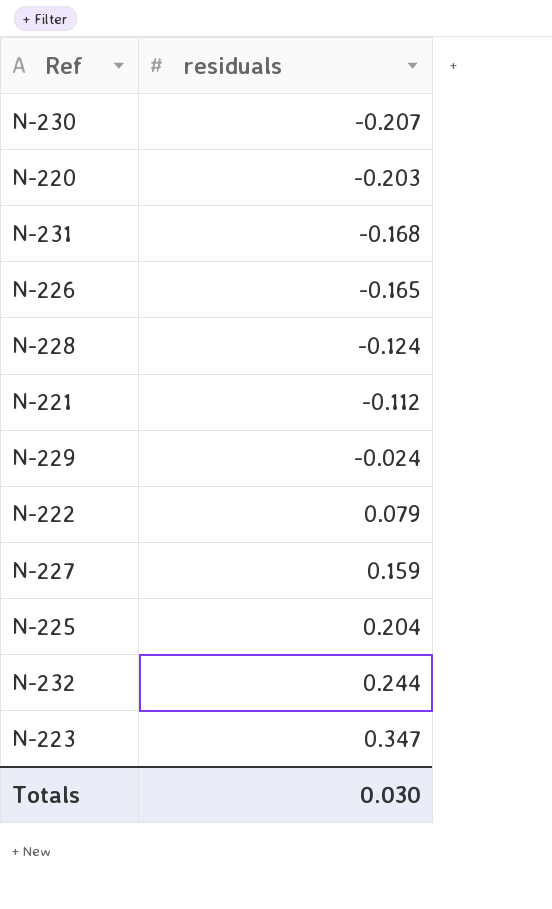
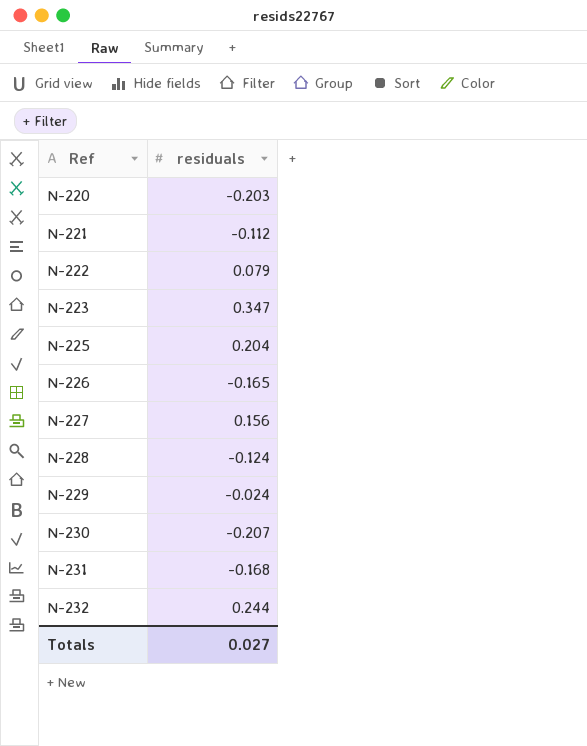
row order: residuals ascending -> Ref ascending
N-227 | residuals: 0.159 -> 0.156
Totals | residuals: 0.030 -> 0.027

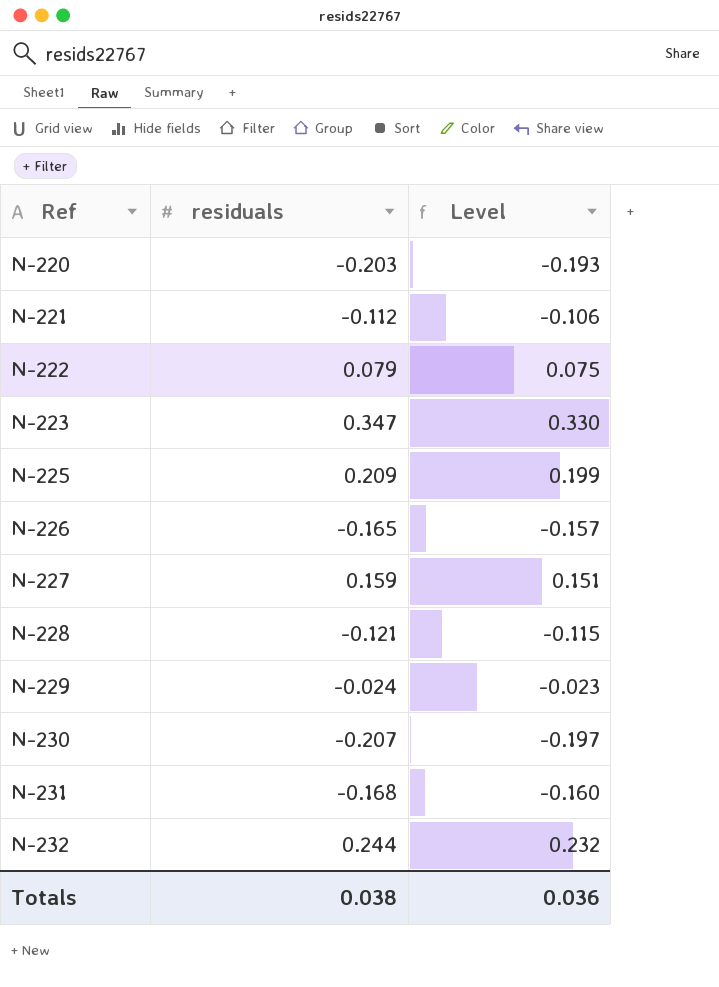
column Level | formula: none -> [residuals] * 0.95
N-225 | residuals: 0.204 -> 0.209
N-227 | residuals: 0.156 -> 0.159
N-228 | residuals: -0.124 -> -0.121
Totals | residuals: 0.027 -> 0.038

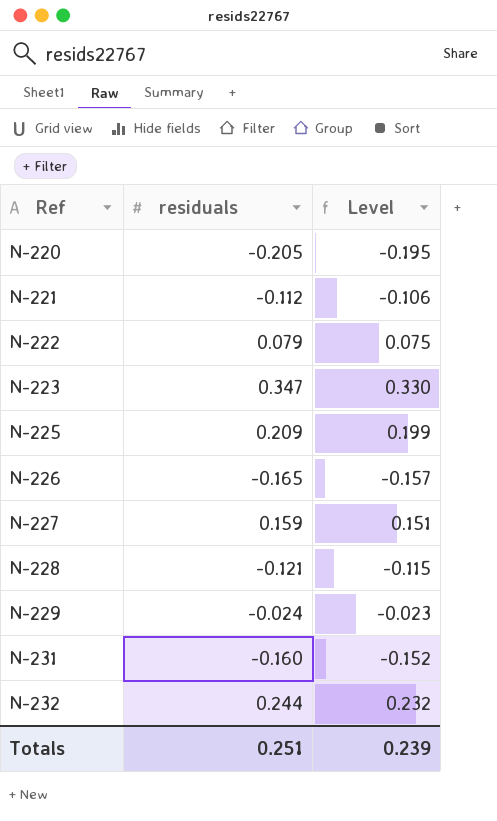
row N-230: -0.207 | -0.197 -> none
N-220 | residuals: -0.203 -> -0.205
N-220 | Level: -0.193 -> -0.195
N-231 | residuals: -0.168 -> -0.160
N-231 | Level: -0.160 -> -0.152
Totals | residuals: 0.038 -> 0.251
Totals | Level: 0.036 -> 0.239

